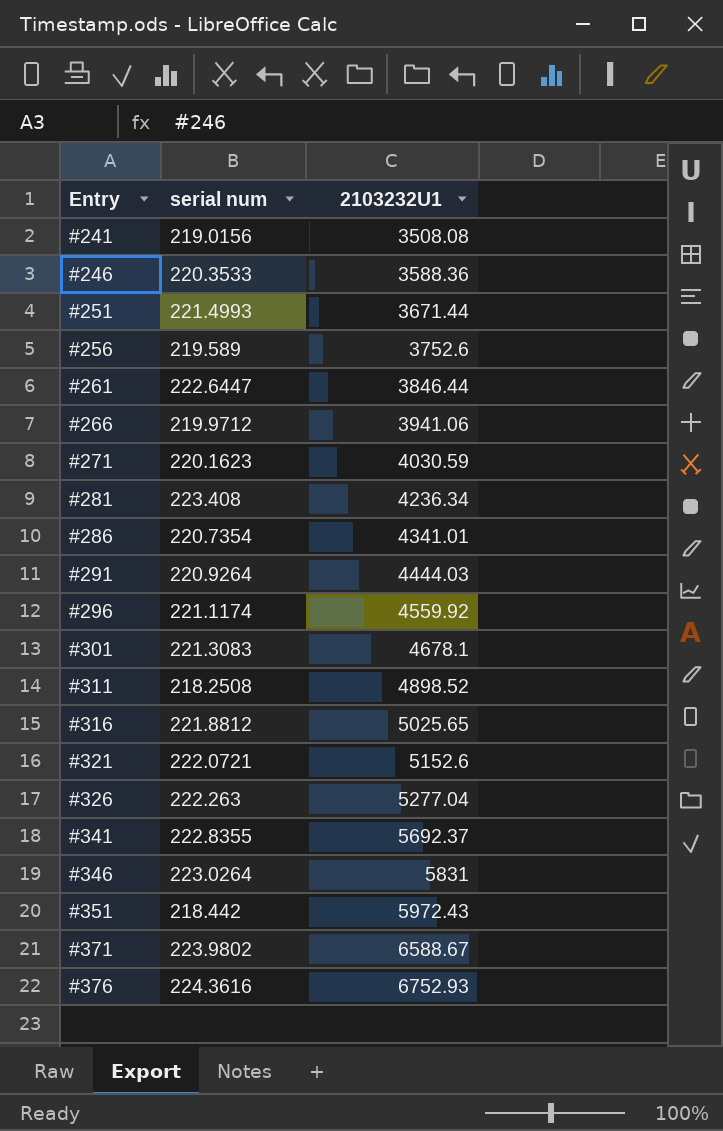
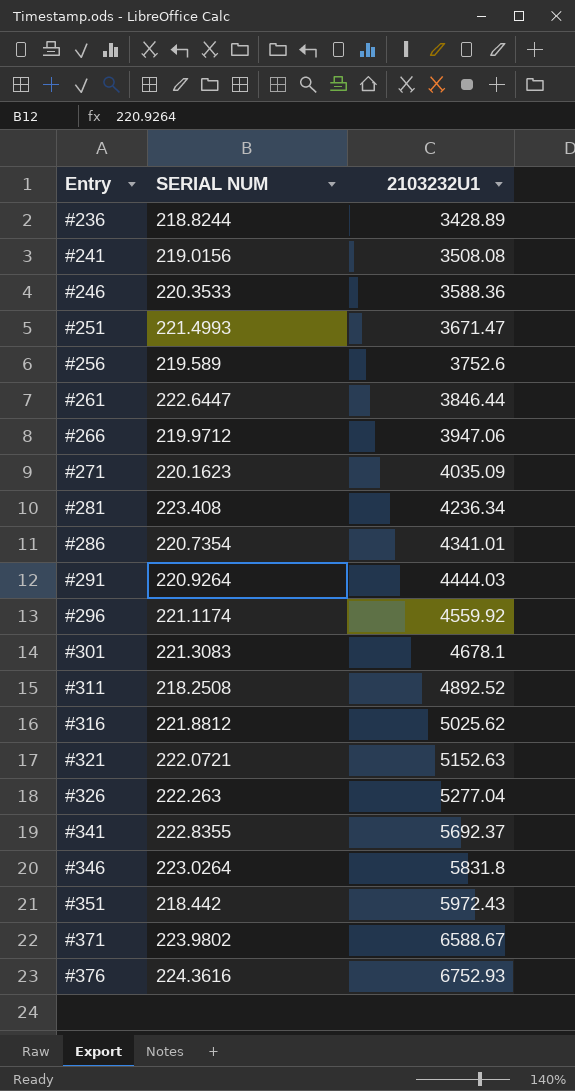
column name: serial num -> SERIAL NUM
row #236: none -> 218.8244 | 3428.89
#251 | 2103232U1: 3671.44 -> 3671.47
#266 | 2103232U1: 3941.06 -> 3947.06
#271 | 2103232U1: 4030.59 -> 4035.09
#311 | 2103232U1: 4898.52 -> 4892.52
#316 | 2103232U1: 5025.65 -> 5025.62
#321 | 2103232U1: 5152.6 -> 5152.63
#346 | 2103232U1: 5831 -> 5831.8

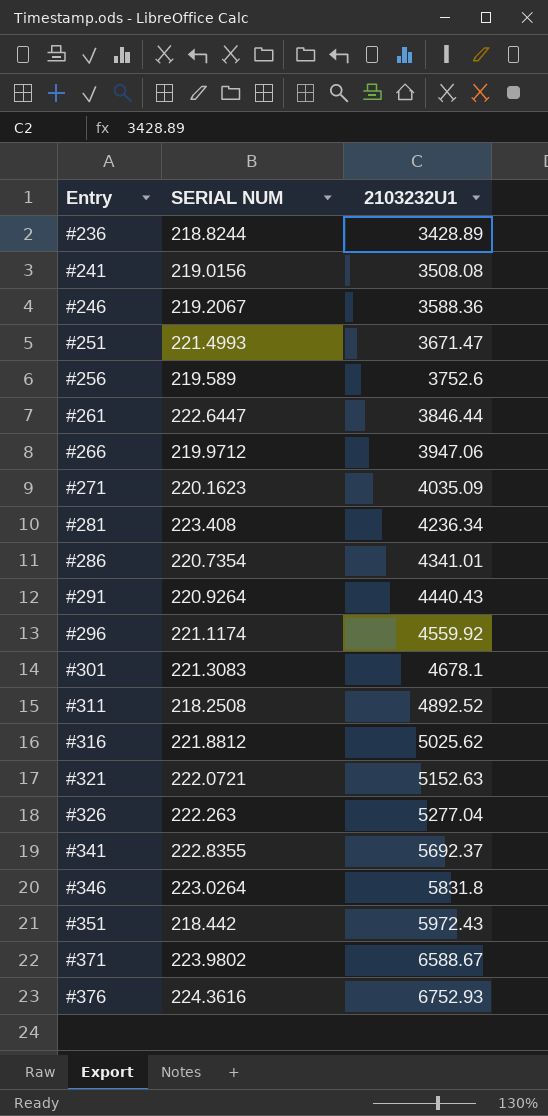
#246 | SERIAL NUM: 220.3533 -> 219.2067
#291 | 2103232U1: 4444.03 -> 4440.43

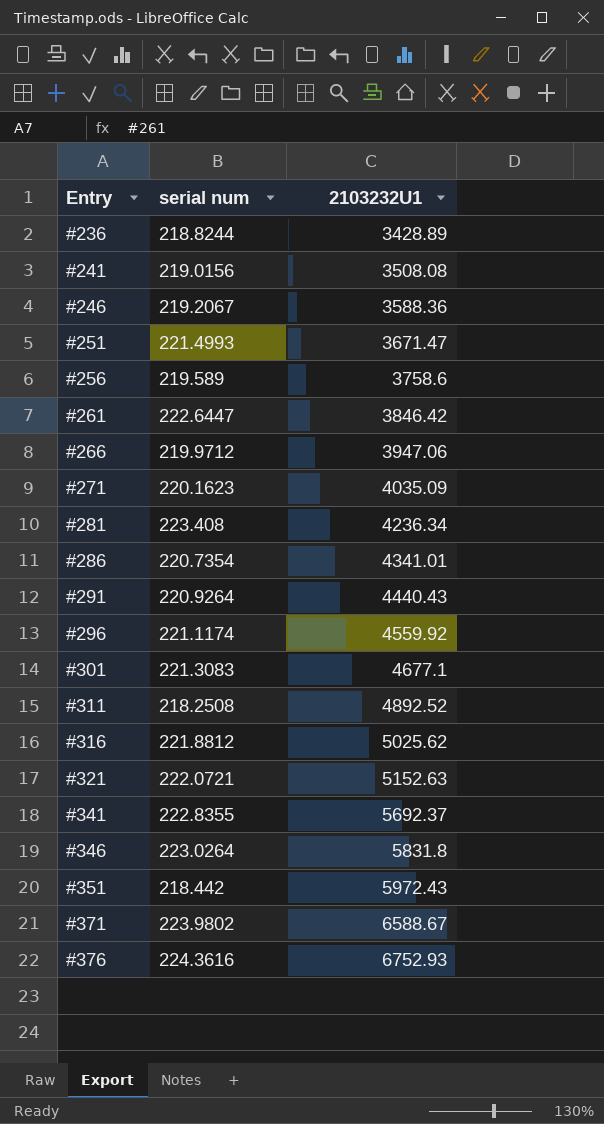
column name: SERIAL NUM -> serial num
row #326: 222.263 | 5277.04 -> none
#256 | 2103232U1: 3752.6 -> 3758.6
#261 | 2103232U1: 3846.44 -> 3846.42
#301 | 2103232U1: 4678.1 -> 4677.1

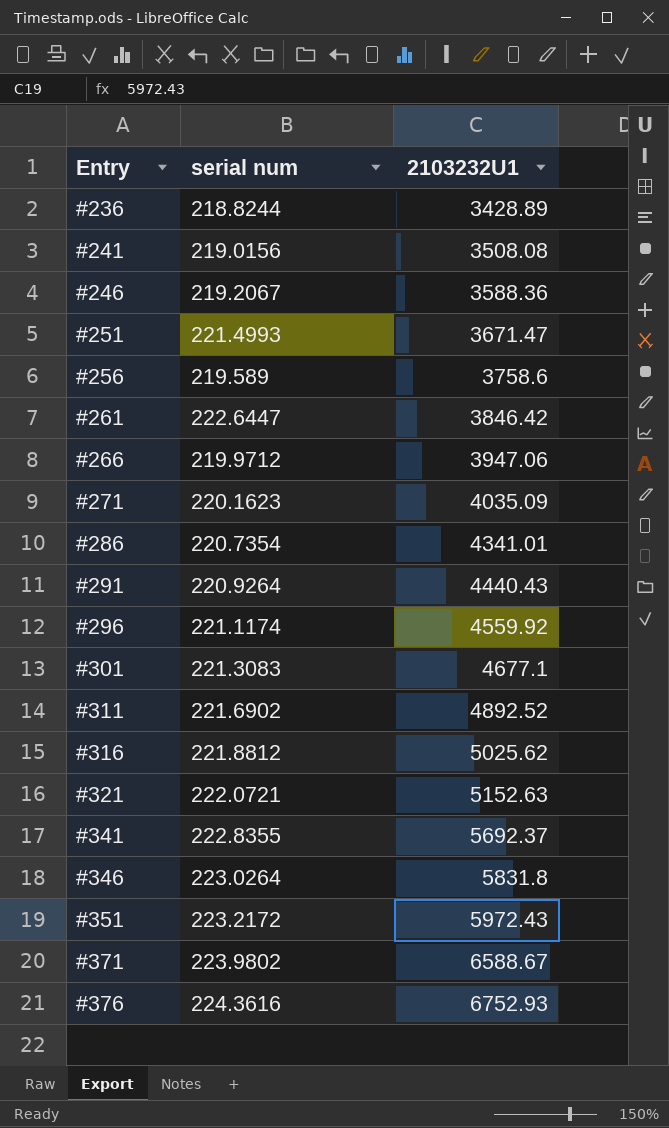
row #281: 223.408 | 4236.34 -> none
#311 | serial num: 218.2508 -> 221.6902
#351 | serial num: 218.442 -> 223.2172

